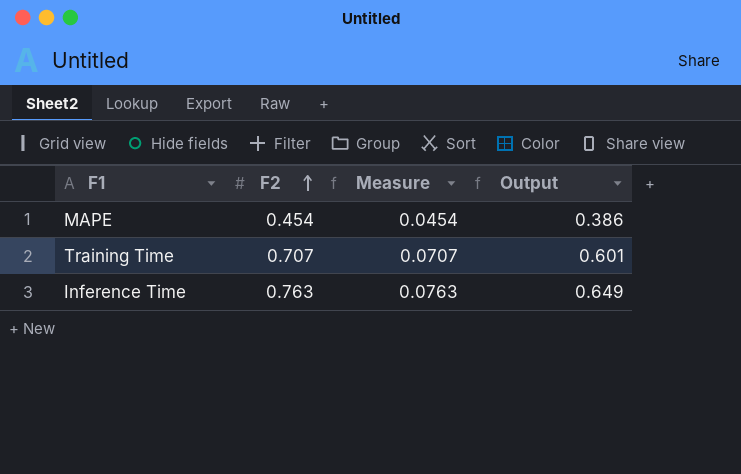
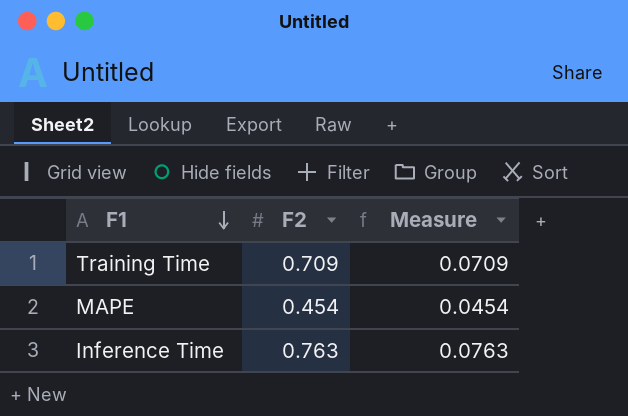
row order: F2 ascending -> F1 descending
column Output | formula: [F2] * 0.85 -> none
Training Time | F2: 0.707 -> 0.709
Training Time | Measure: 0.0707 -> 0.0709

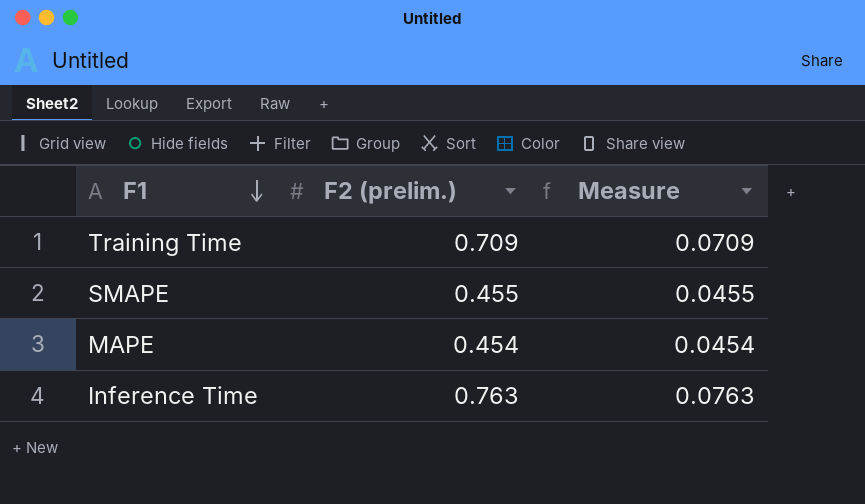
column name: F2 -> F2 (prelim.)
row SMAPE: none -> 0.455 | 0.0455

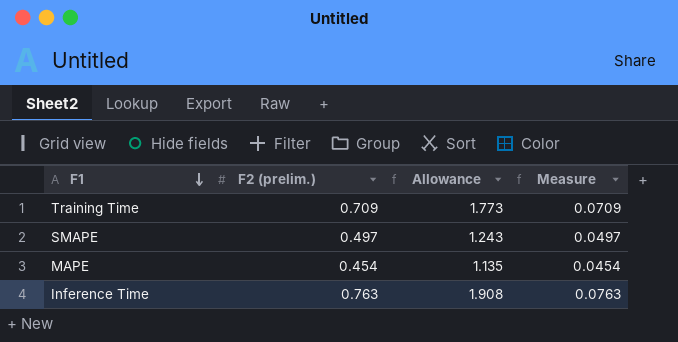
column Allowance | formula: none -> [F2 (prelim.)] * 2.5
SMAPE | F2 (prelim.): 0.455 -> 0.497
SMAPE | Measure: 0.0455 -> 0.0497

